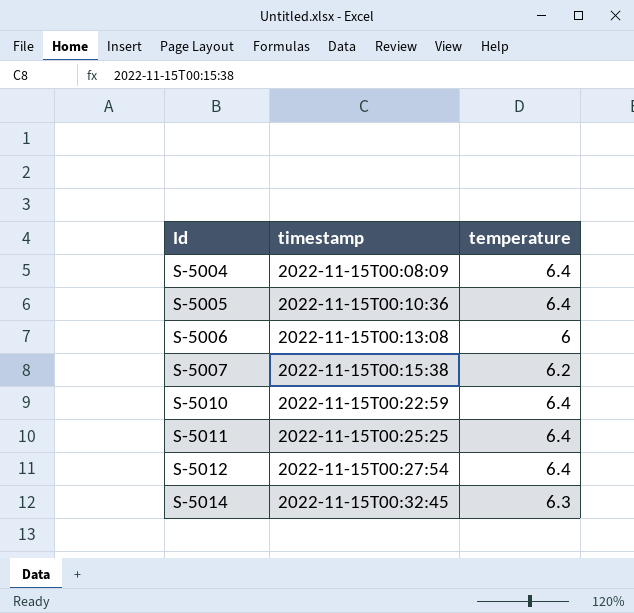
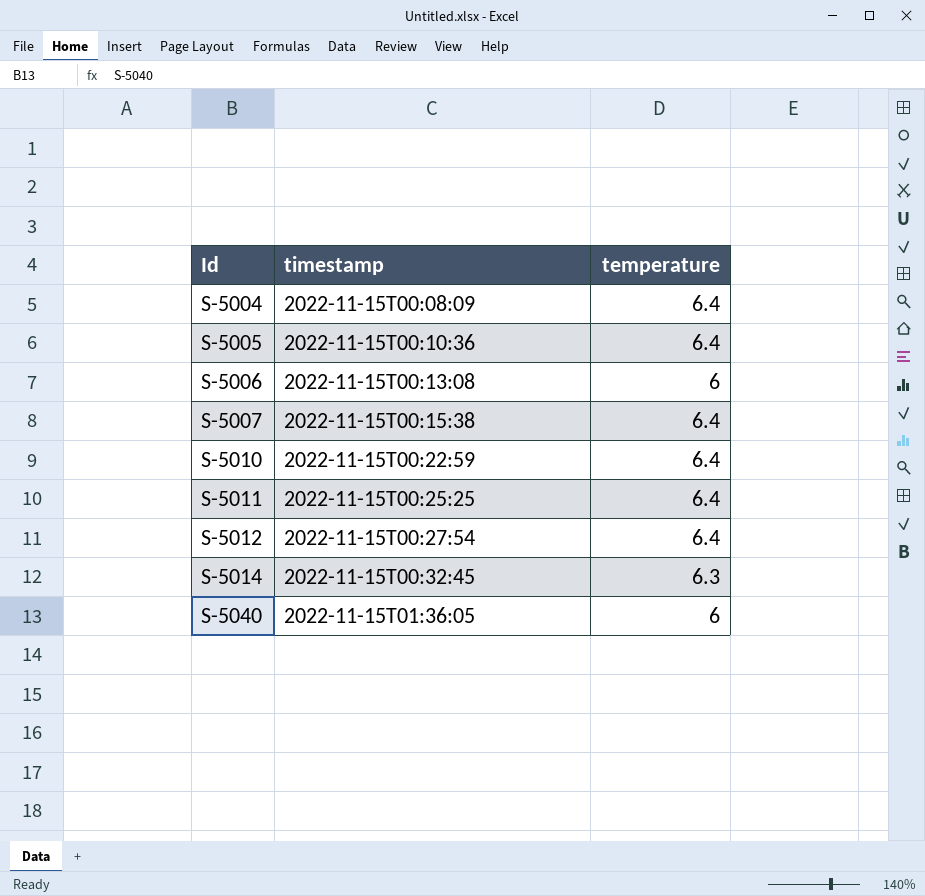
S-5007 | temperature: 6.2 -> 6.4
row S-5040: none -> 2022-11-15T01:36:05 | 6

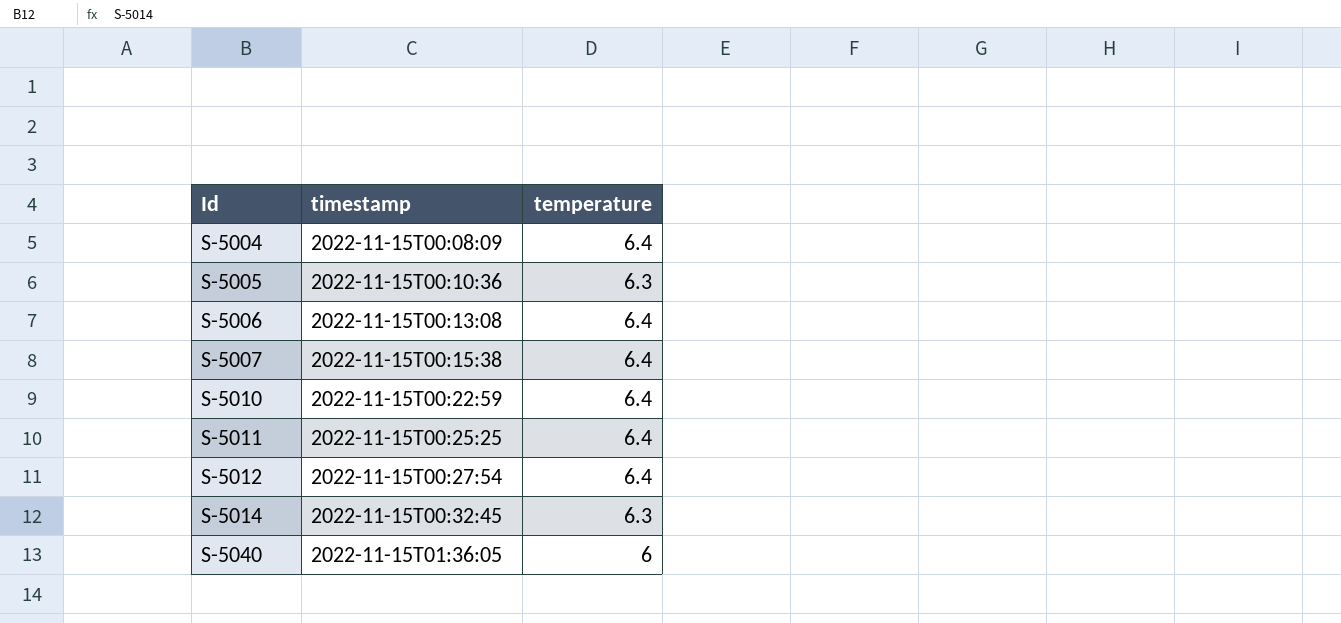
S-5005 | temperature: 6.4 -> 6.3
S-5006 | temperature: 6 -> 6.4

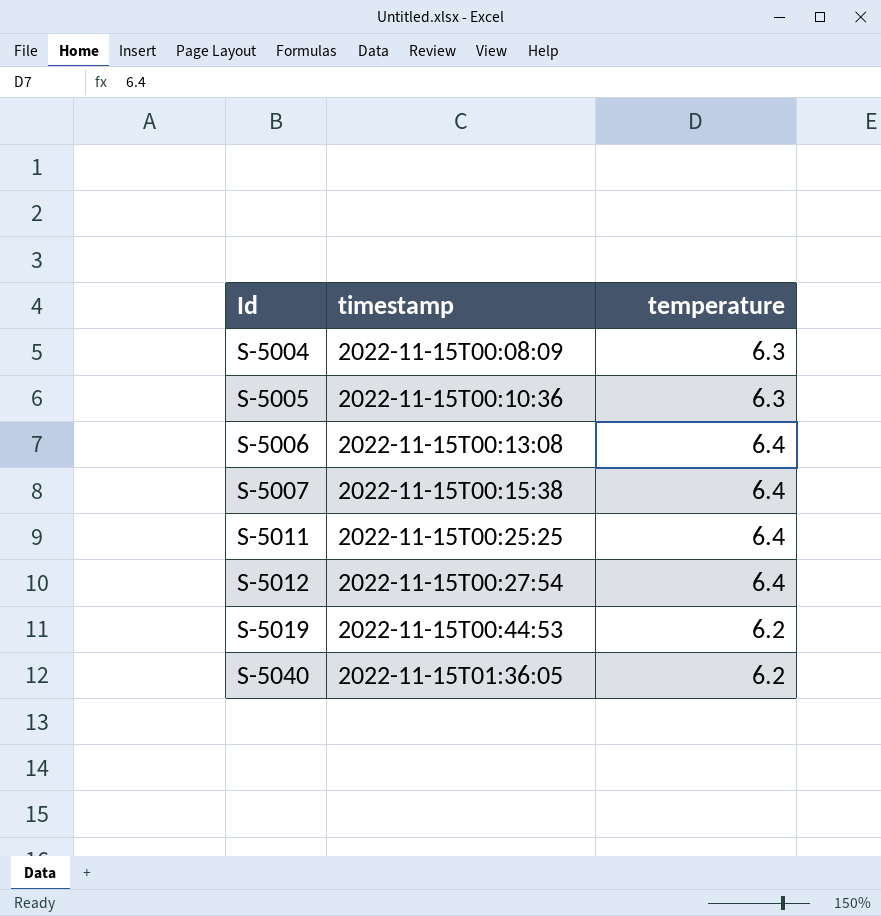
row S-5010: 2022-11-15T00:22:59 | 6.4 -> none
row S-5014: 2022-11-15T00:32:45 | 6.3 -> none
S-5004 | temperature: 6.4 -> 6.3
row S-5019: none -> 2022-11-15T00:44:53 | 6.2
S-5040 | temperature: 6 -> 6.2

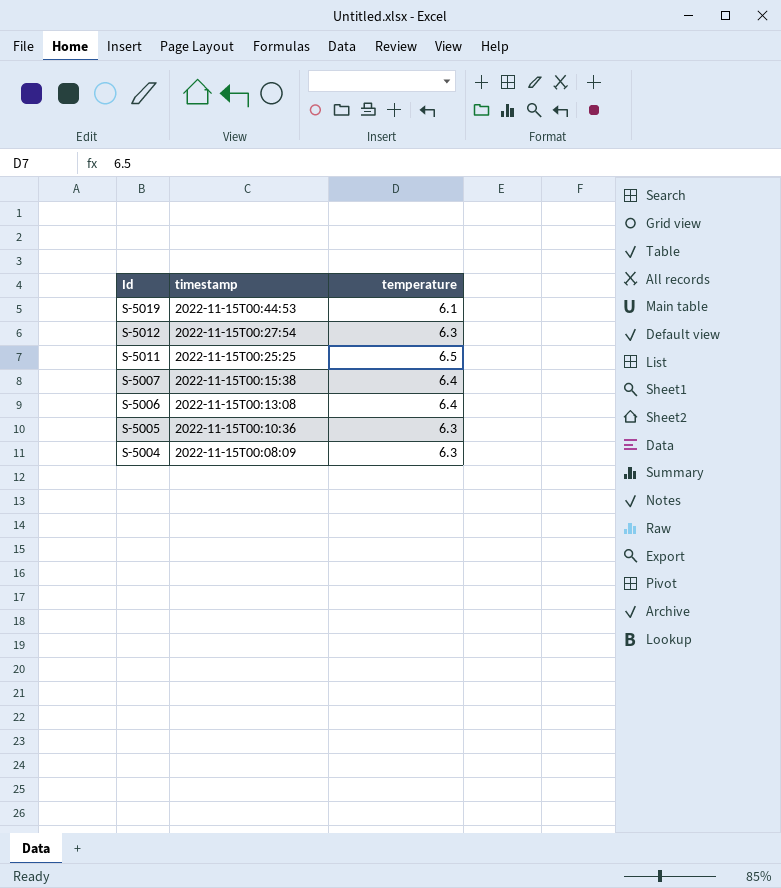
row order: Id ascending -> Id descending
row S-5040: 2022-11-15T01:36:05 | 6.2 -> none
S-5019 | temperature: 6.2 -> 6.1
S-5012 | temperature: 6.4 -> 6.3
S-5011 | temperature: 6.4 -> 6.5

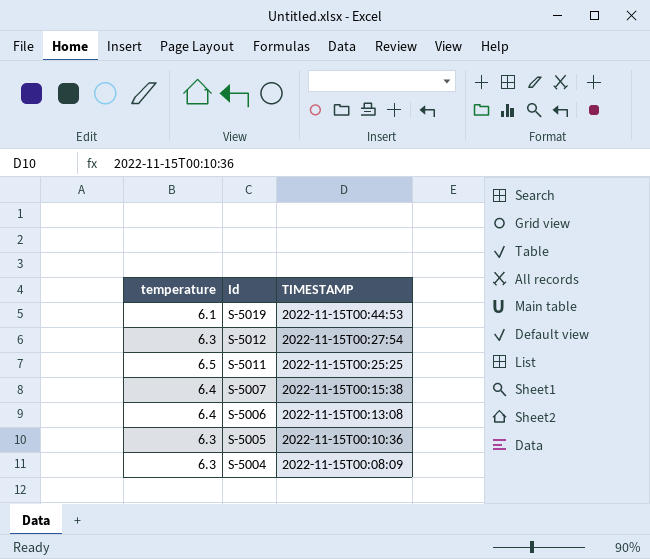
column temperature | position: 3 -> 1
column name: timestamp -> TIMESTAMP

